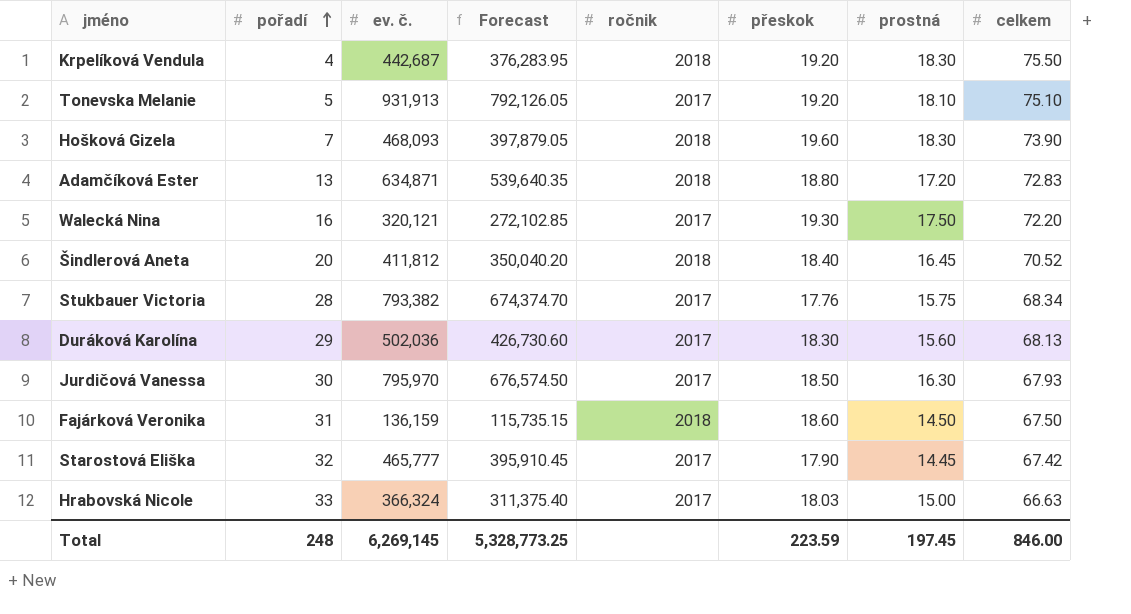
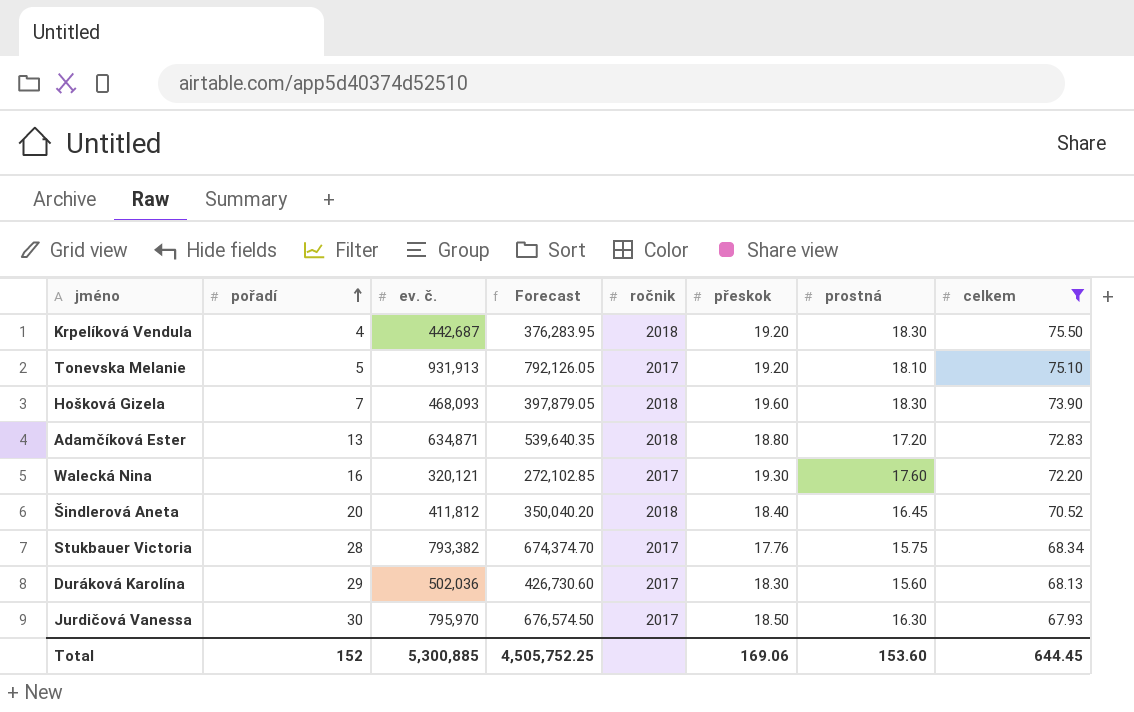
filter: none -> celkem >= 67.93
Walecká Nina | prostná: 17.50 -> 17.60
Total | pořadí: 248 -> 152
Total | ev. č.: 6,269,145 -> 5,300,885
Total | Forecast: 5,328,773.25 -> 4,505,752.25
Total | přeskok: 223.59 -> 169.06
Total | prostná: 197.45 -> 153.60
Total | celkem: 846.00 -> 644.45

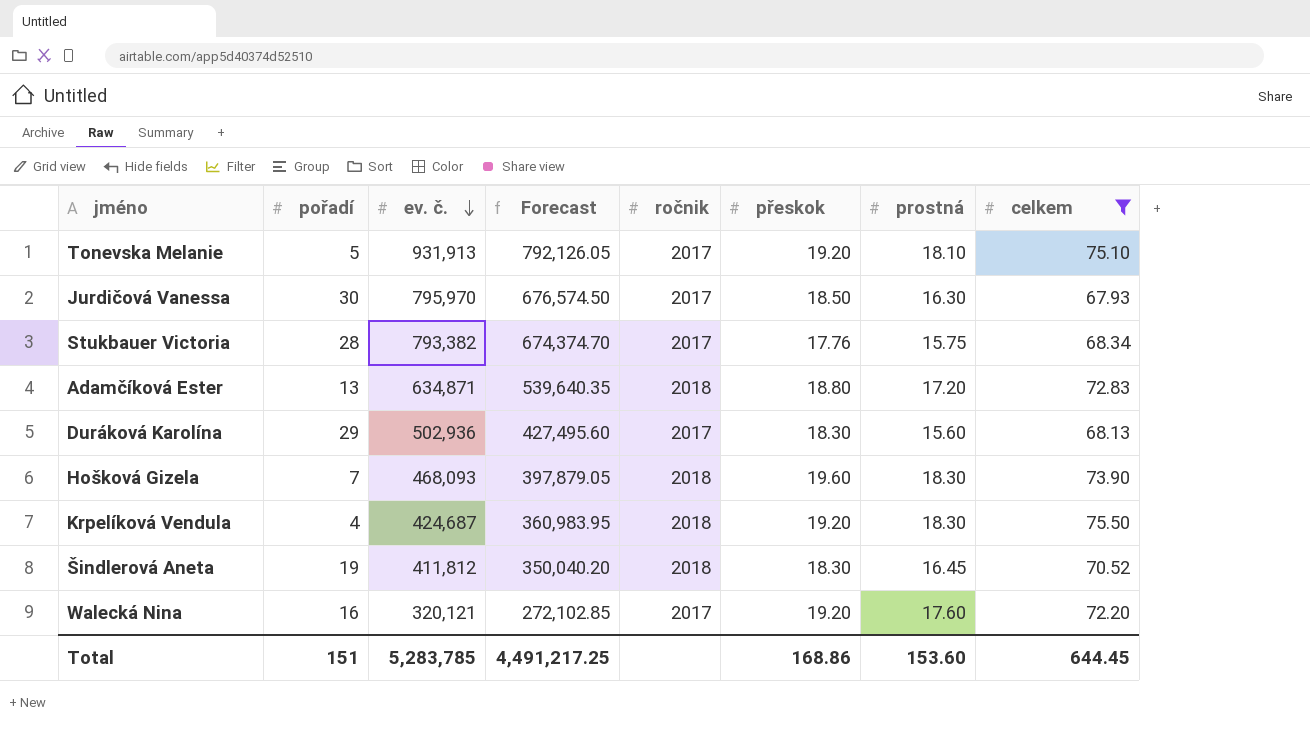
row order: pořadí ascending -> ev. č. descending
Duráková Karolína | ev. č.: 502,036 -> 502,936
Duráková Karolína | Forecast: 426,730.60 -> 427,495.60
Krpelíková Vendula | ev. č.: 442,687 -> 424,687
Krpelíková Vendula | Forecast: 376,283.95 -> 360,983.95
Šindlerová Aneta | pořadí: 20 -> 19
Šindlerová Aneta | přeskok: 18.40 -> 18.30
Walecká Nina | přeskok: 19.30 -> 19.20
Total | pořadí: 152 -> 151
Total | ev. č.: 5,300,885 -> 5,283,785
Total | Forecast: 4,505,752.25 -> 4,491,217.25
Total | přeskok: 169.06 -> 168.86

